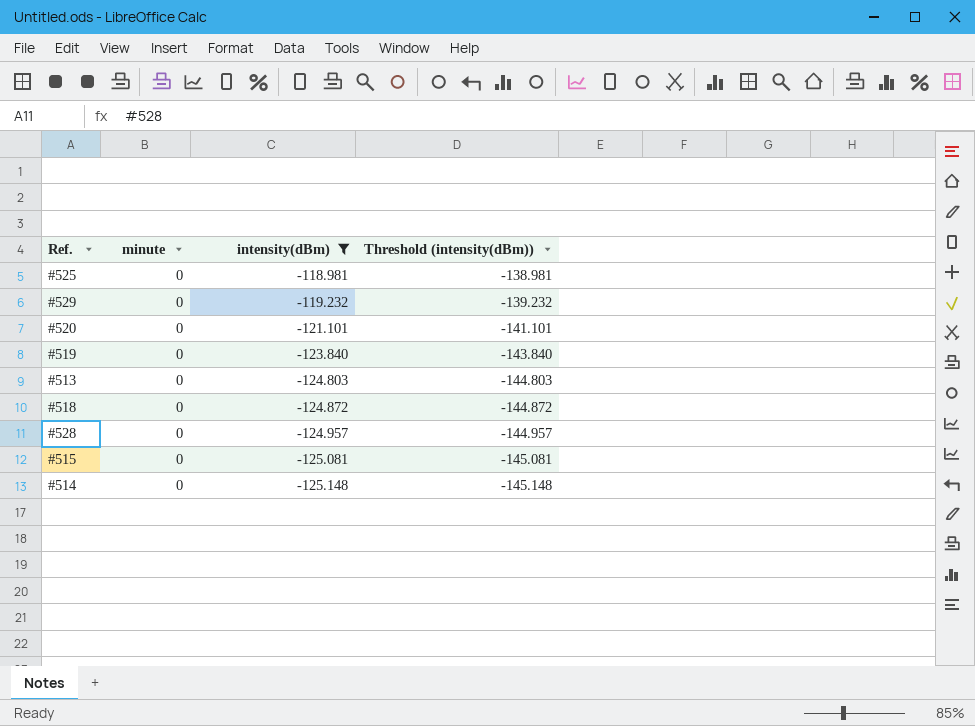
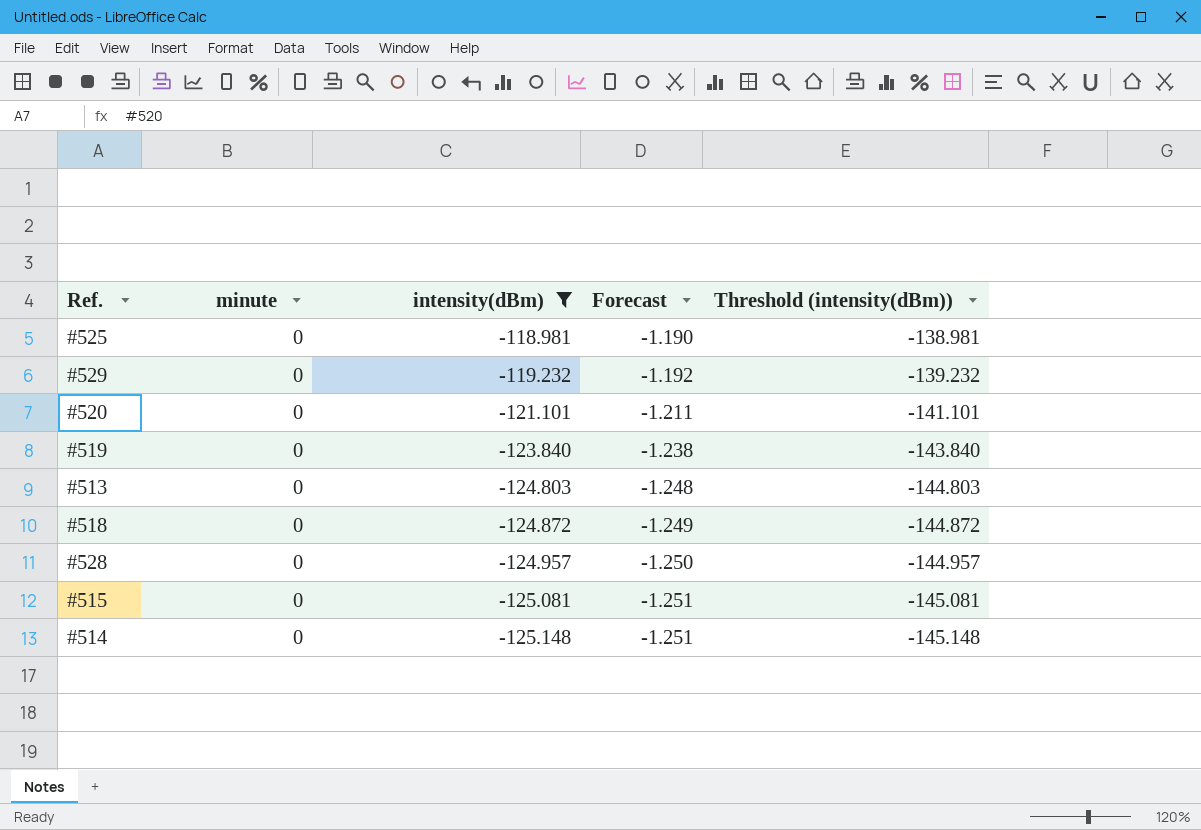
column Forecast | formula: none -> [intensity(dBm)] * 0.01

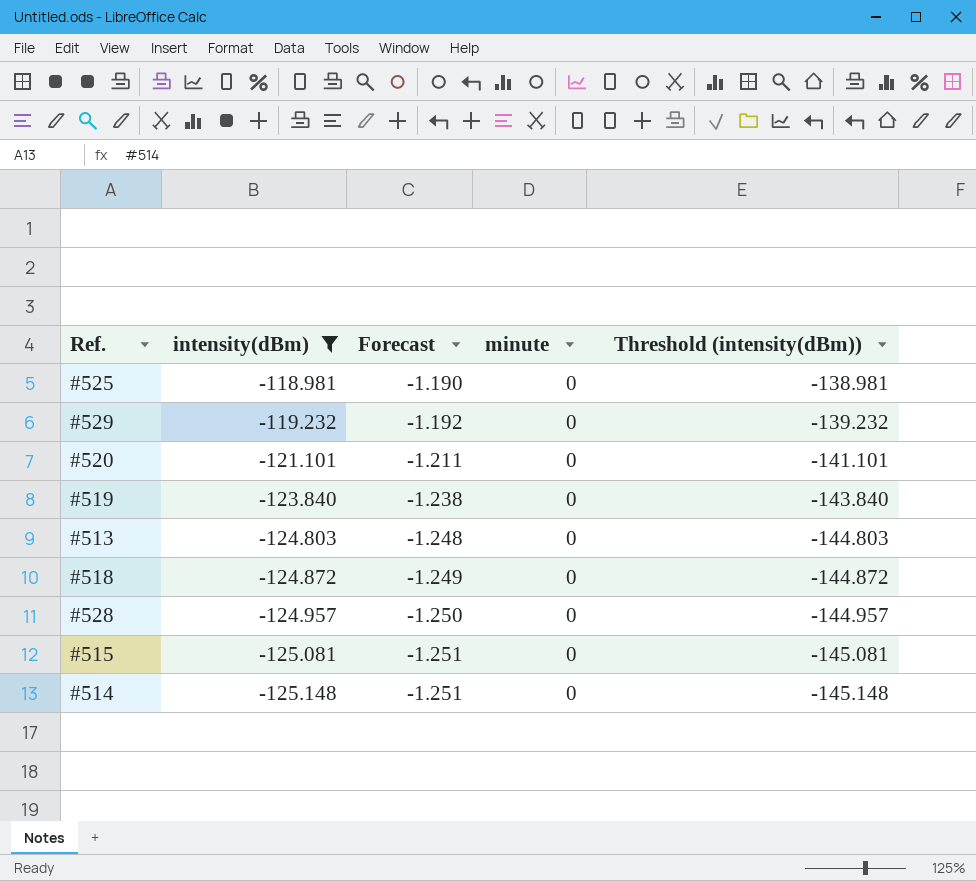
column minute | position: 2 -> 4

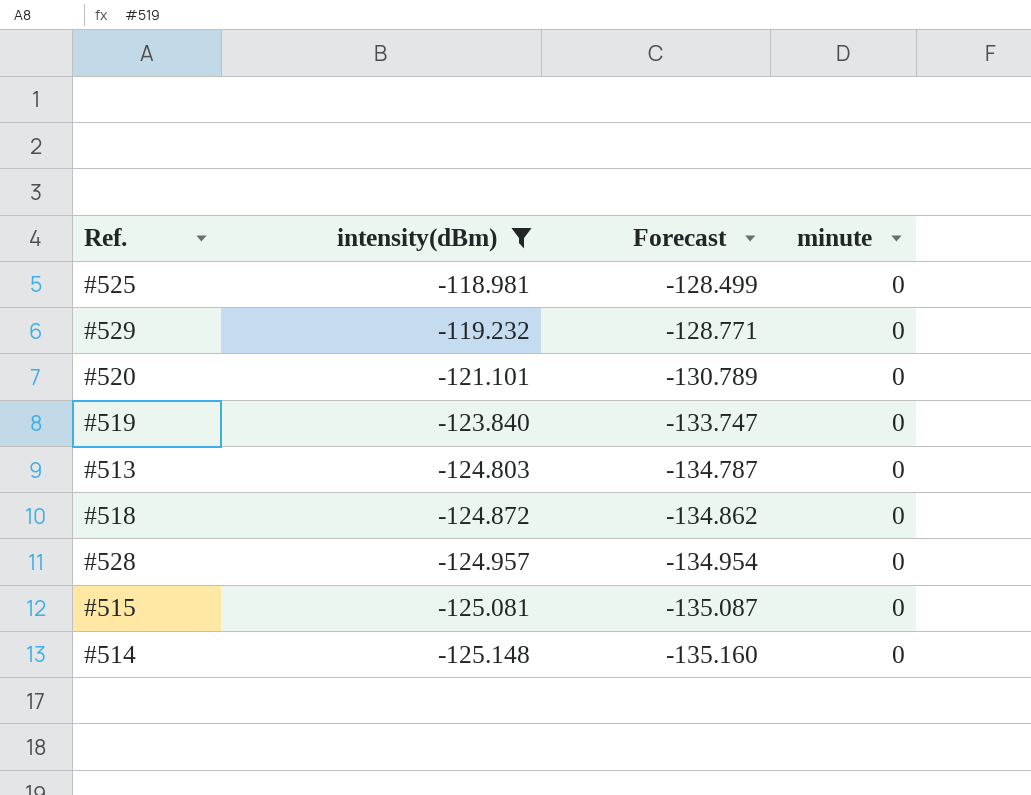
column Threshold (intensity(dBm)) | formula: [intensity(dBm)] - 20 -> none
column Forecast | formula: [intensity(dBm)] * 0.01 -> [intensity(dBm)] * 1.08

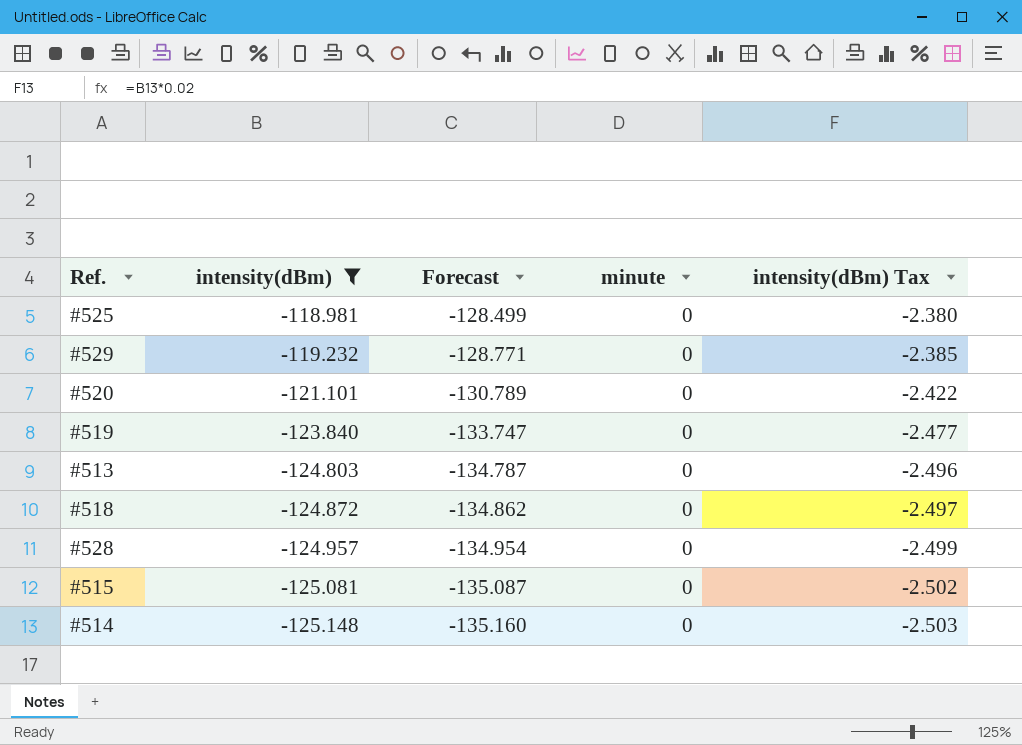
column intensity(dBm) Tax | formula: none -> [intensity(dBm)] * 0.02

